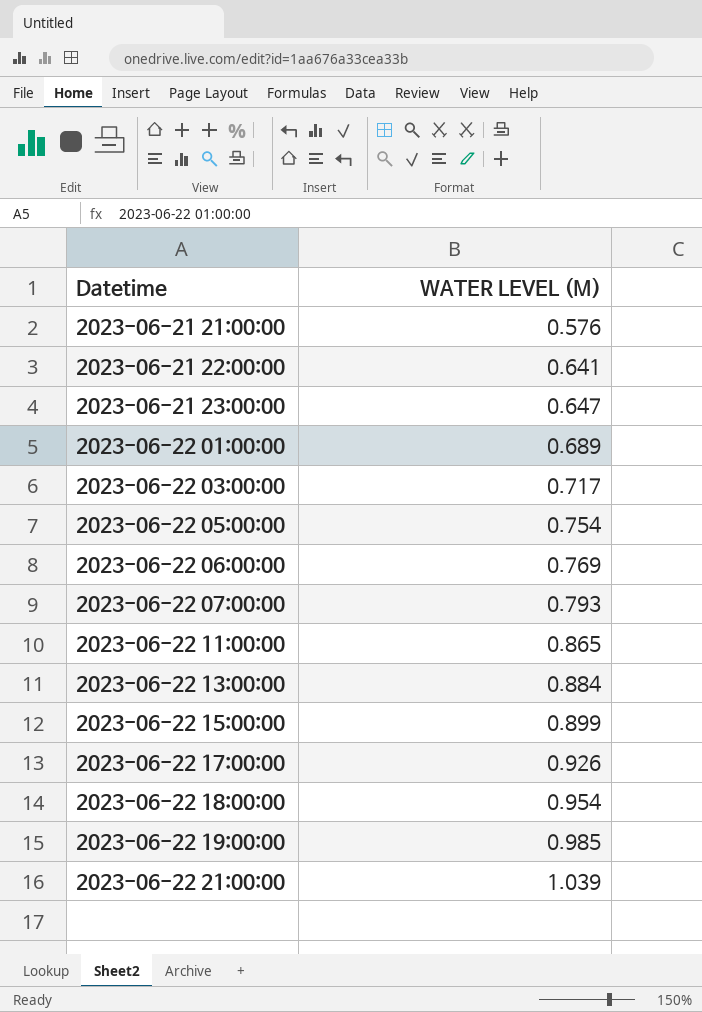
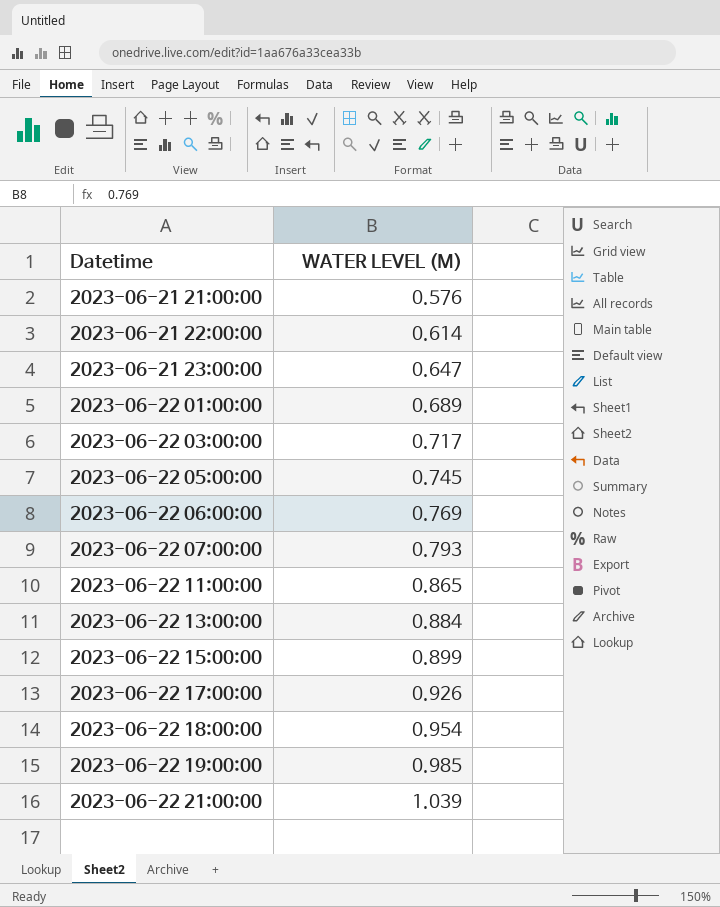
2023-06-21 22:00:00 | WATER LEVEL (M): 0.641 -> 0.614
2023-06-22 05:00:00 | WATER LEVEL (M): 0.754 -> 0.745

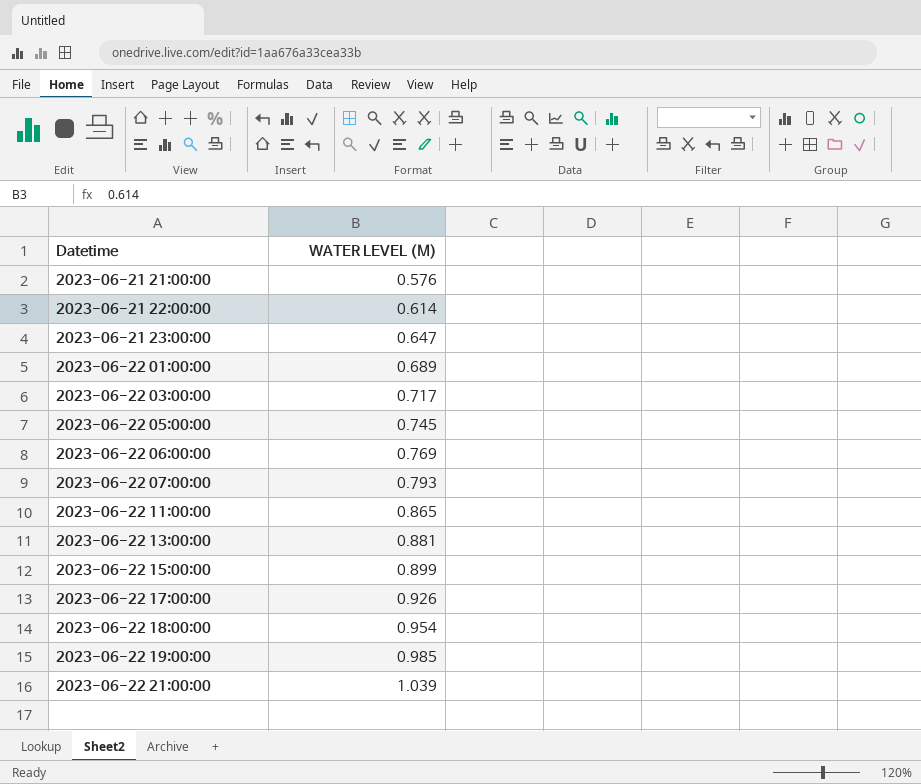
2023-06-22 13:00:00 | WATER LEVEL (M): 0.884 -> 0.881

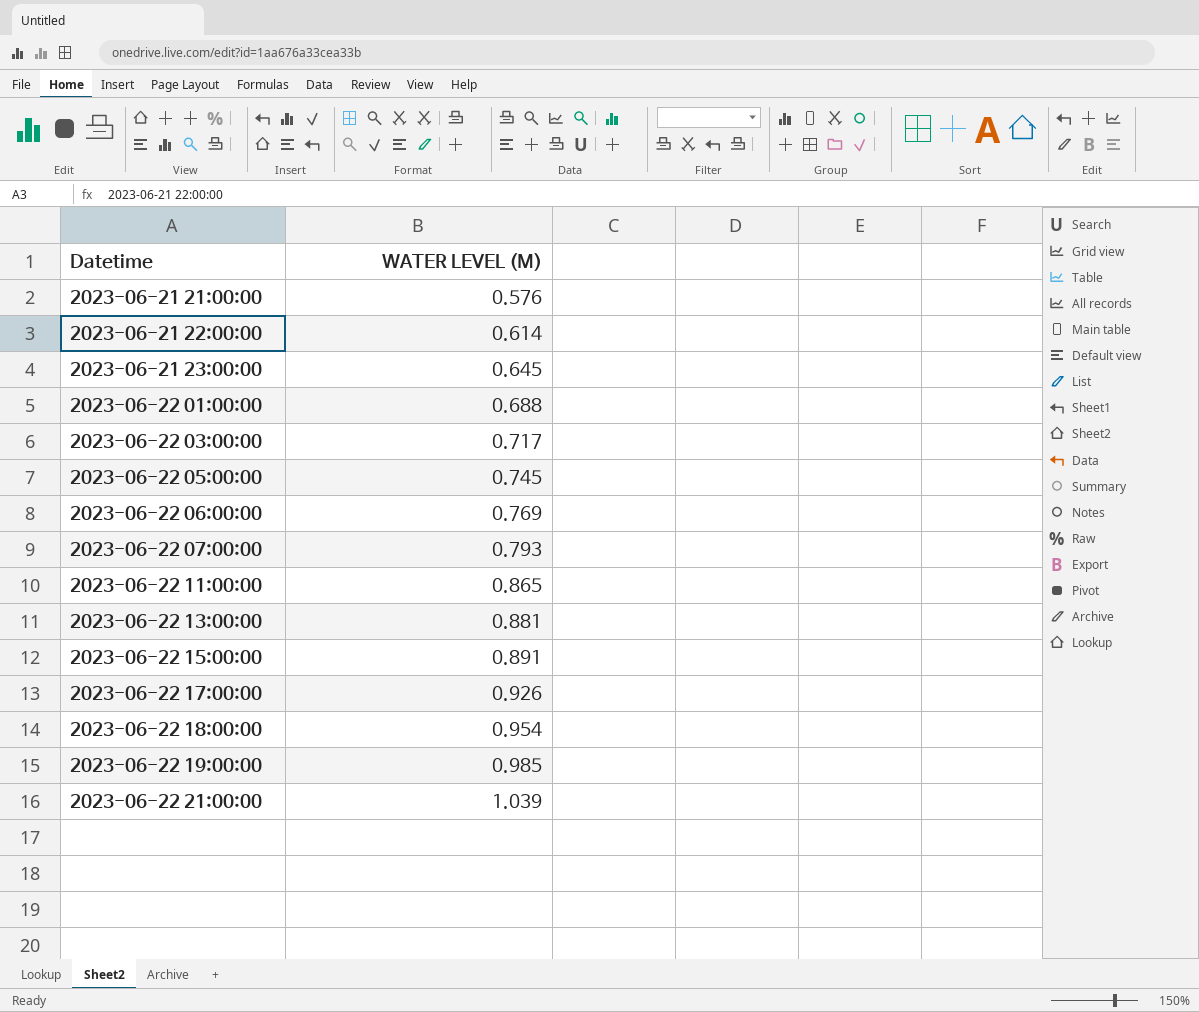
2023-06-21 23:00:00 | WATER LEVEL (M): 0.647 -> 0.645
2023-06-22 01:00:00 | WATER LEVEL (M): 0.689 -> 0.688
2023-06-22 15:00:00 | WATER LEVEL (M): 0.899 -> 0.891

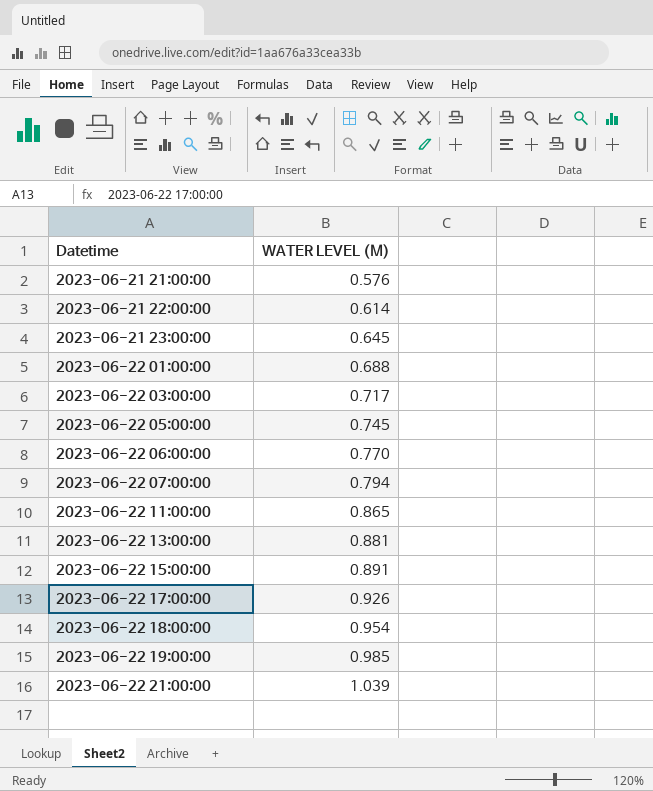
2023-06-22 06:00:00 | WATER LEVEL (M): 0.769 -> 0.770
2023-06-22 07:00:00 | WATER LEVEL (M): 0.793 -> 0.794

